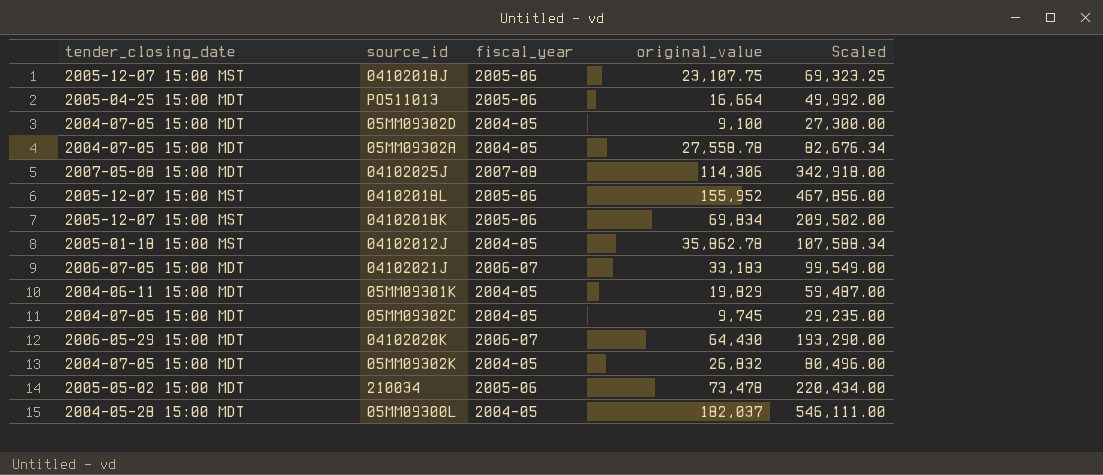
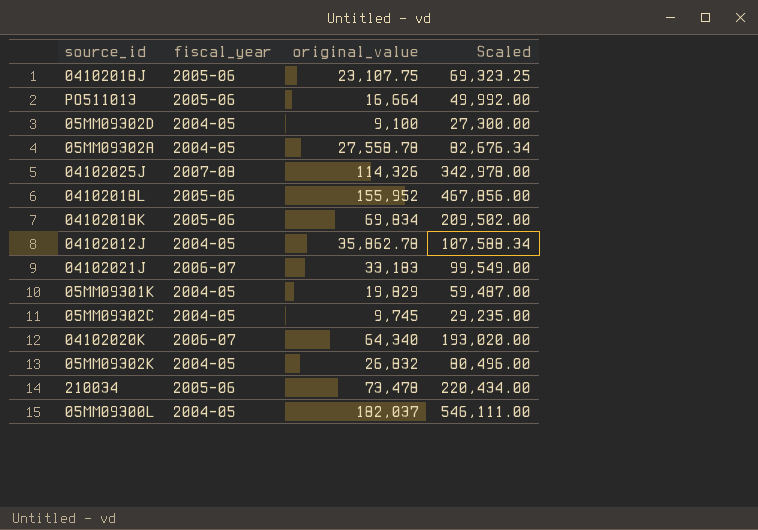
column tender_closing_date | position: 1 -> none
04102025J | original_value: 114,306 -> 114,326
04102025J | Scaled: 342,918.00 -> 342,978.00
04102020K | original_value: 64,430 -> 64,340
04102020K | Scaled: 193,290.00 -> 193,020.00

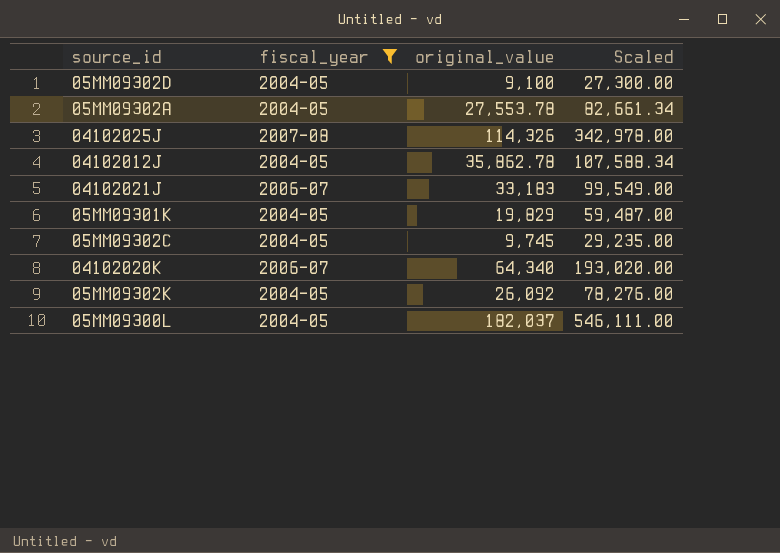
filter: none -> fiscal_year != 2005-06
05MM09302A | original_value: 27,558.78 -> 27,553.78
05MM09302A | Scaled: 82,676.34 -> 82,661.34
05MM09302K | original_value: 26,832 -> 26,092
05MM09302K | Scaled: 80,496.00 -> 78,276.00

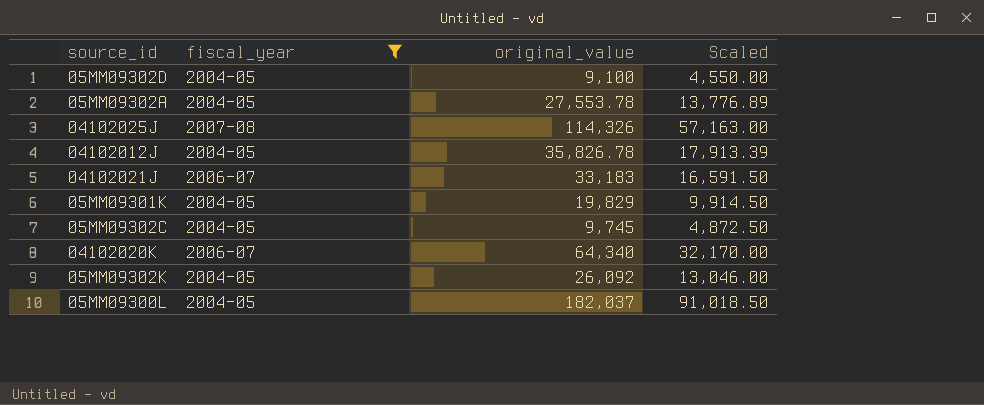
column Scaled | formula: [original_value] * 3 -> [original_value] * 0.5
04102012J | original_value: 35,862.78 -> 35,826.78

